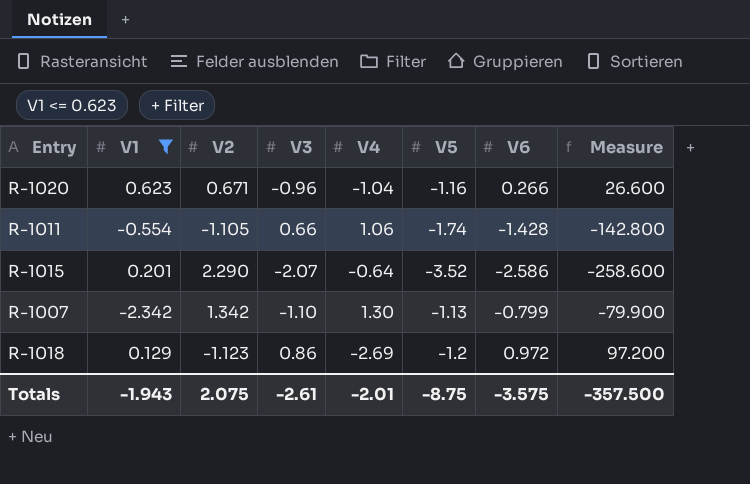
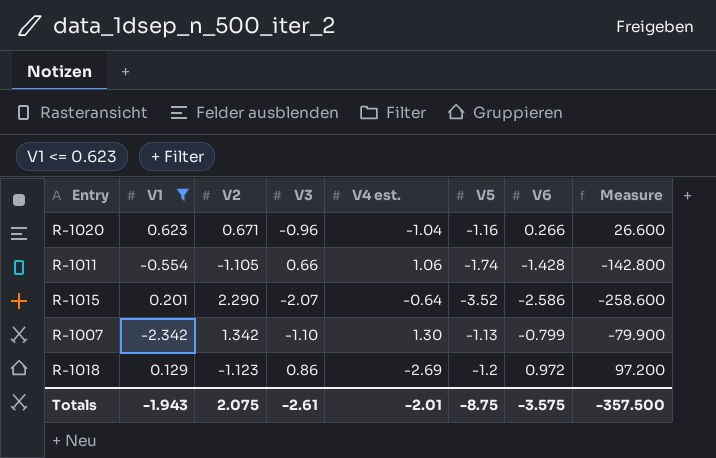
column name: V4 -> V4 est.

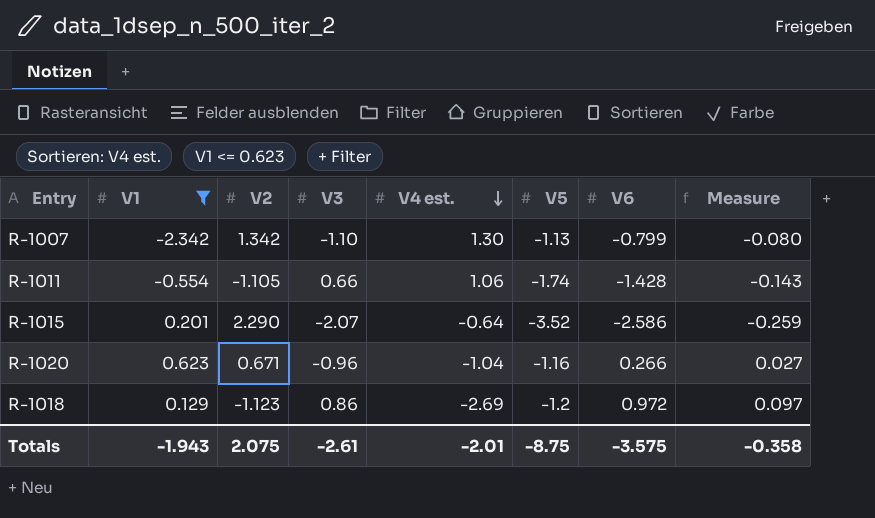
row order: none -> V4 est. descending
column Measure | formula: [V6] * 100 -> [V6] * 0.1
Totals | Measure: -357.500 -> -0.358

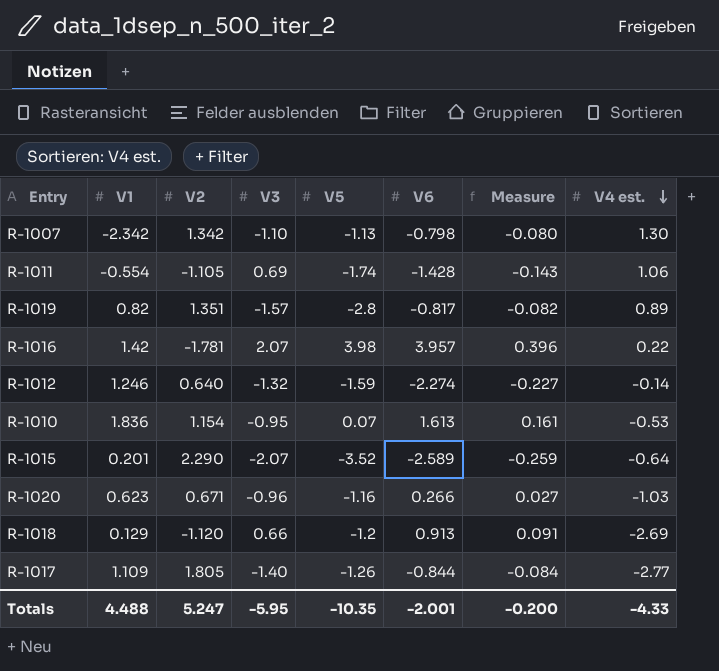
filter: V1 <= 0.623 -> none
column V4 est. | position: 5 -> 8
R-1007 | V6: -0.799 -> -0.798
R-1011 | V3: 0.66 -> 0.69
R-1015 | V6: -2.586 -> -2.589
R-1020 | V4 est.: -1.04 -> -1.03
R-1018 | V2: -1.123 -> -1.120
R-1018 | V3: 0.86 -> 0.66
R-1018 | V6: 0.972 -> 0.913
R-1018 | Measure: 0.097 -> 0.091
Totals | V1: -1.943 -> 4.488
Totals | V2: 2.075 -> 5.247
Totals | V3: -2.61 -> -5.95
Totals | V5: -8.75 -> -10.35
Totals | V6: -3.575 -> -2.001
Totals | Measure: -0.358 -> -0.200
Totals | V4 est.: -2.01 -> -4.33

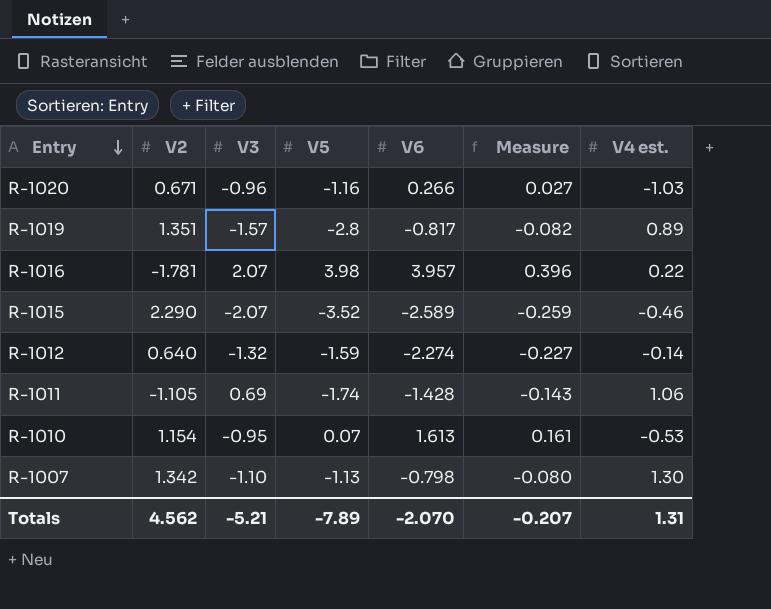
row order: V4 est. descending -> Entry descending
column V1 | position: 2 -> none
row R-1018: 0.129 | -1.120 | 0.66 | -1.2 | 0.913 | 0.091 | -2.69 -> none
row R-1017: 1.109 | 1.805 | -1.40 | -1.26 | -0.844 | -0.084 | -2.77 -> none
R-1015 | V4 est.: -0.64 -> -0.46
Totals | V2: 5.247 -> 4.562
Totals | V3: -5.95 -> -5.21
Totals | V5: -10.35 -> -7.89
Totals | V6: -2.001 -> -2.070
Totals | Measure: -0.200 -> -0.207
Totals | V4 est.: -4.33 -> 1.31

